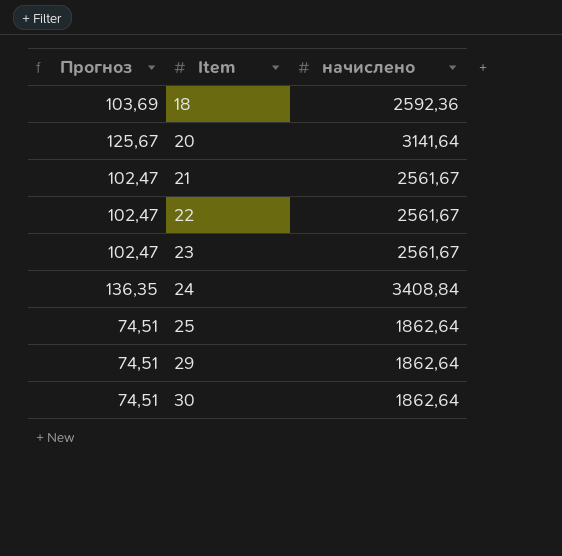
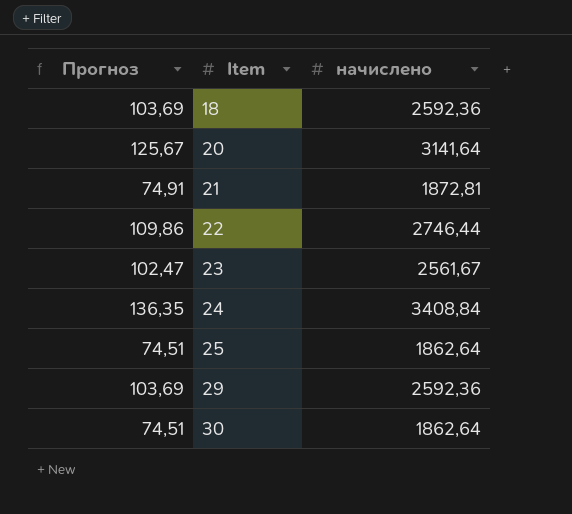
21 | Прогноз: 102,47 -> 74,91
21 | начислено: 2561,67 -> 1872,81
22 | Прогноз: 102,47 -> 109,86
22 | начислено: 2561,67 -> 2746,44
29 | Прогноз: 74,51 -> 103,69
29 | начислено: 1862,64 -> 2592,36

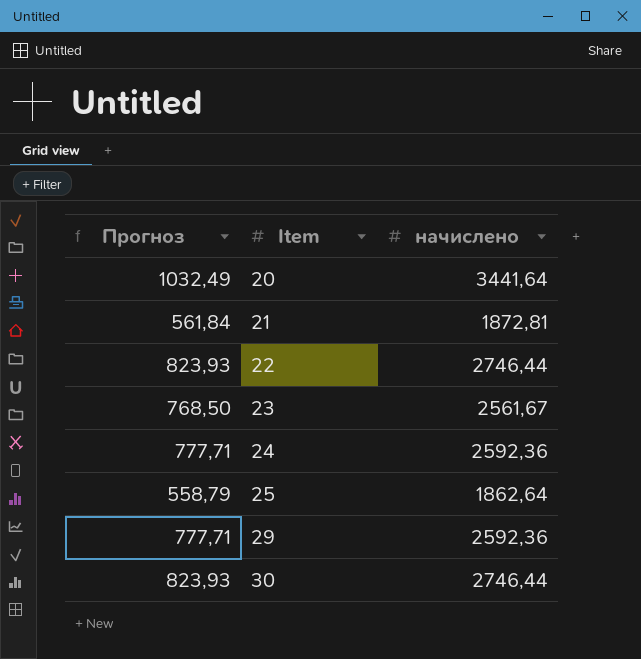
column Прогноз | formula: [начислено] * 0,04 -> [начислено] * 0,3
row 18: 103,69 | 2592,36 -> none
20 | начислено: 3141,64 -> 3441,64
24 | начислено: 3408,84 -> 2592,36
30 | начислено: 1862,64 -> 2746,44

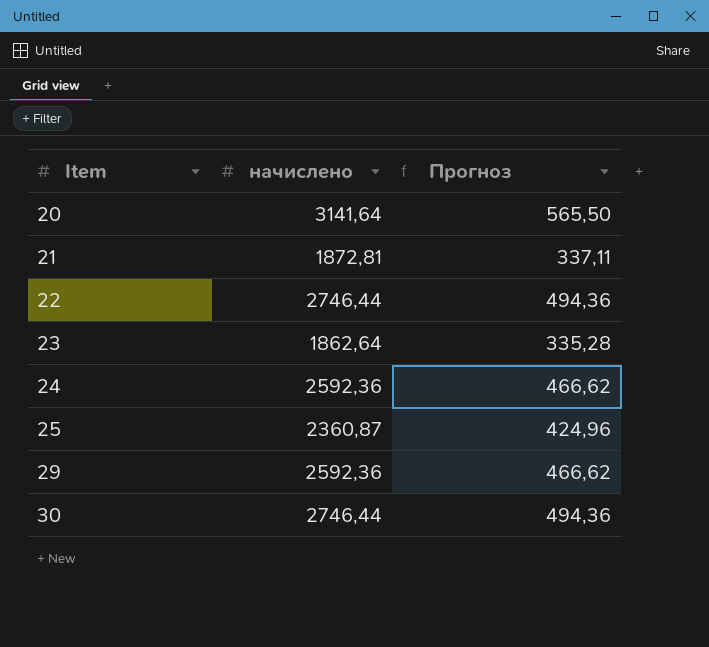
column Прогноз | formula: [начислено] * 0,3 -> [начислено] * 0,18
column Прогноз | position: 1 -> 3
20 | начислено: 3441,64 -> 3141,64
23 | начислено: 2561,67 -> 1862,64
25 | начислено: 1862,64 -> 2360,87

